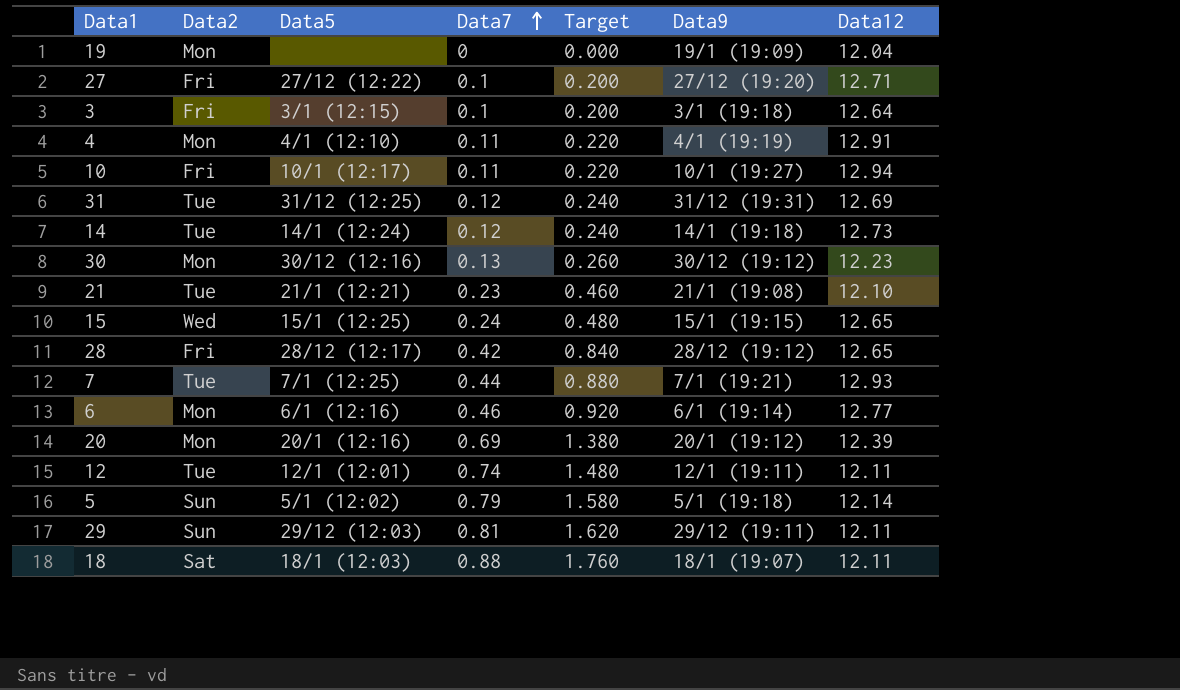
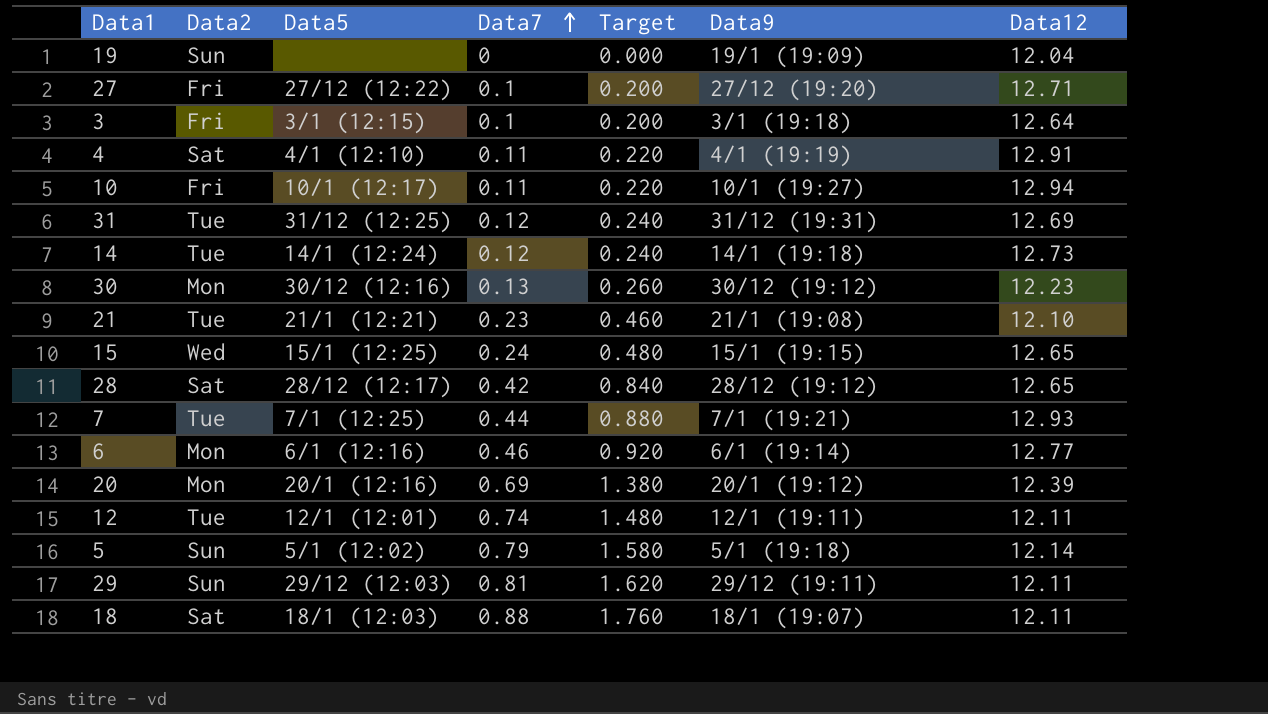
19 | Data2: Mon -> Sun
4 | Data2: Mon -> Sat
28 | Data2: Fri -> Sat

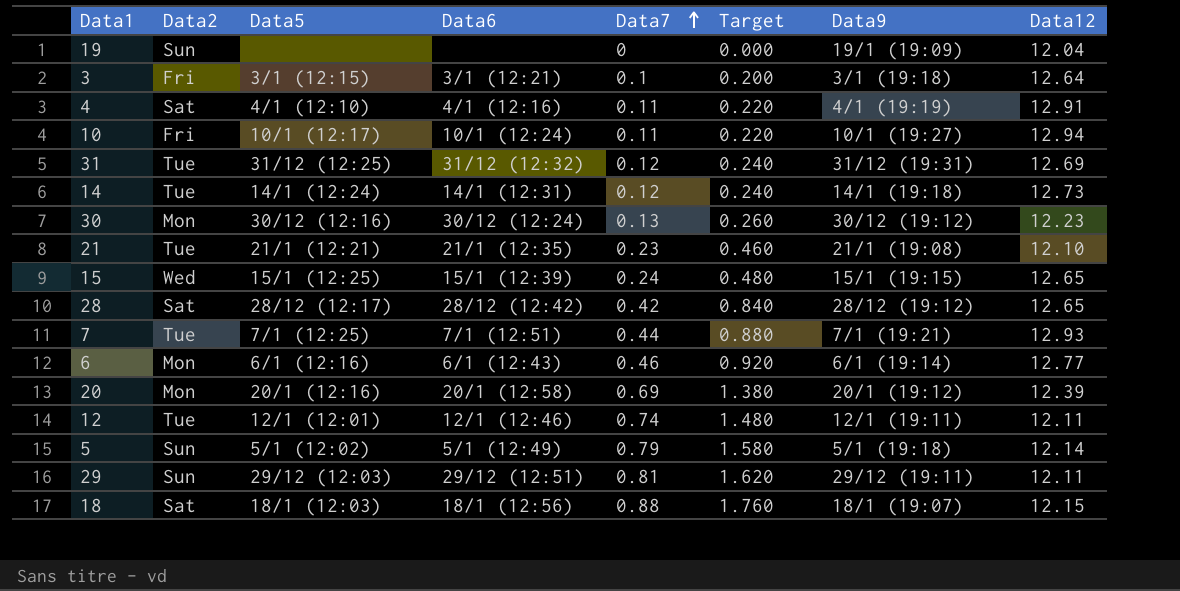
column Data6 | position: none -> 4
row 27: Fri | 27/12 (12:22) | 0.1 | 0.200 | 27/12 (19:20) | 12.71 -> none
18 | Data12: 12.11 -> 12.15

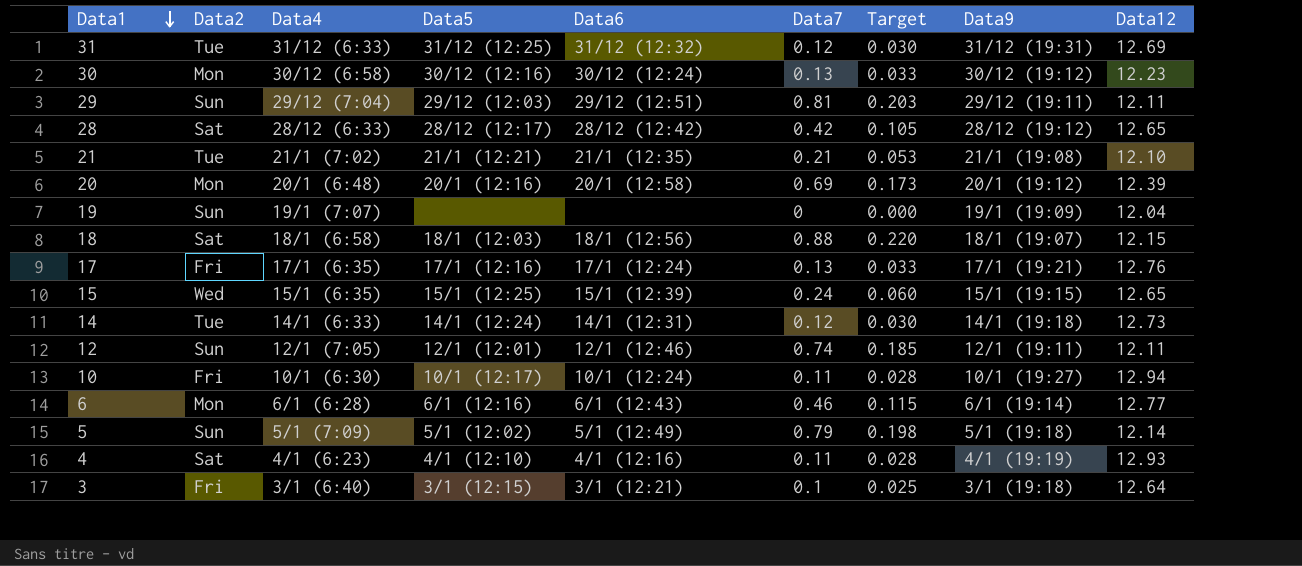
row order: Data7 ascending -> Data1 descending
column Data4 | position: none -> 3
column Target | formula: [Data7] * 2 -> [Data7] * 0.25
row 7: Tue | 7/1 (12:25) | 7/1 (12:51) | 0.44 | 0.880 | 7/1 (19:21) | 12.93 -> none
21 | Data7: 0.23 -> 0.21
row 17: none -> Fri | 17/1 (6:35) | 17/1 (12:16) | 17/1 (12:24) | 0.13 | 0.033 | 17/1 (19:21) | 12.76
12 | Data2: Tue -> Sun
4 | Data12: 12.91 -> 12.93

